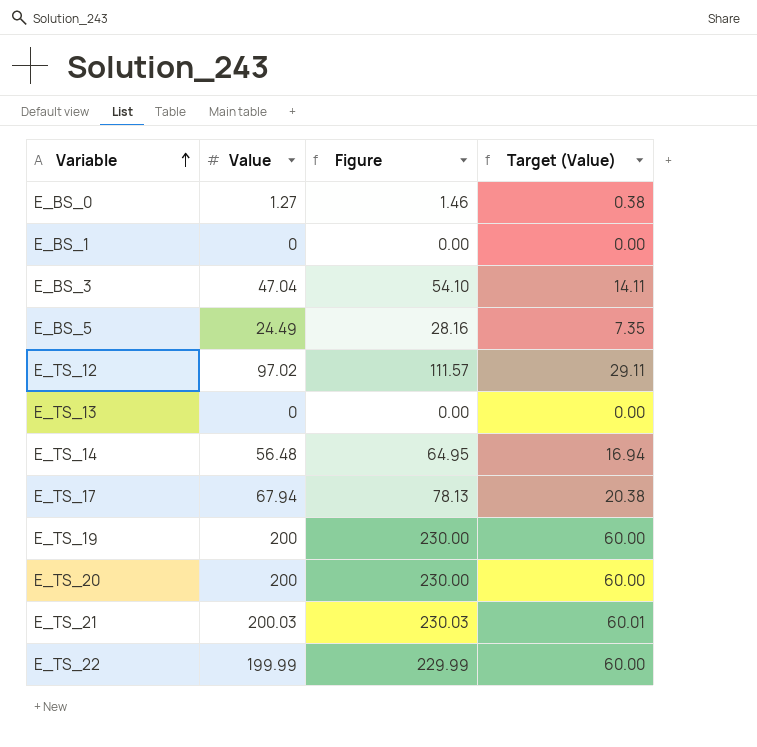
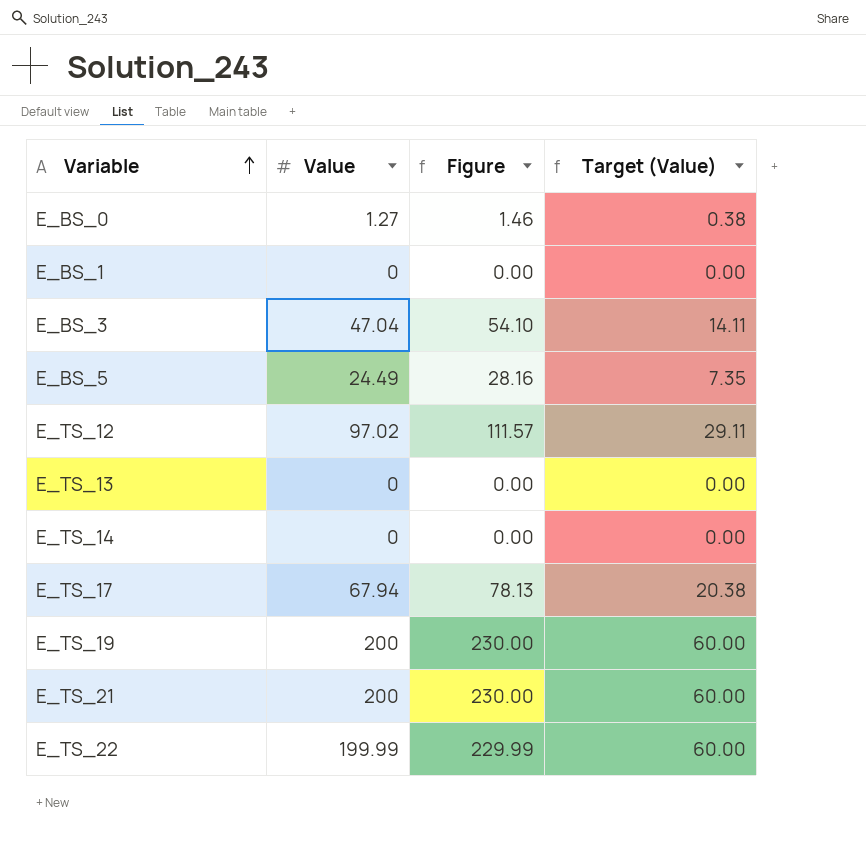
row E_TS_20: 200 | 230.00 | 60.00 -> none
E_TS_14 | Value: 56.48 -> 0
E_TS_14 | Figure: 64.95 -> 0.00
E_TS_14 | Target (Value): 16.94 -> 0.00
E_TS_21 | Value: 200.03 -> 200
E_TS_21 | Figure: 230.03 -> 230.00
E_TS_21 | Target (Value): 60.01 -> 60.00

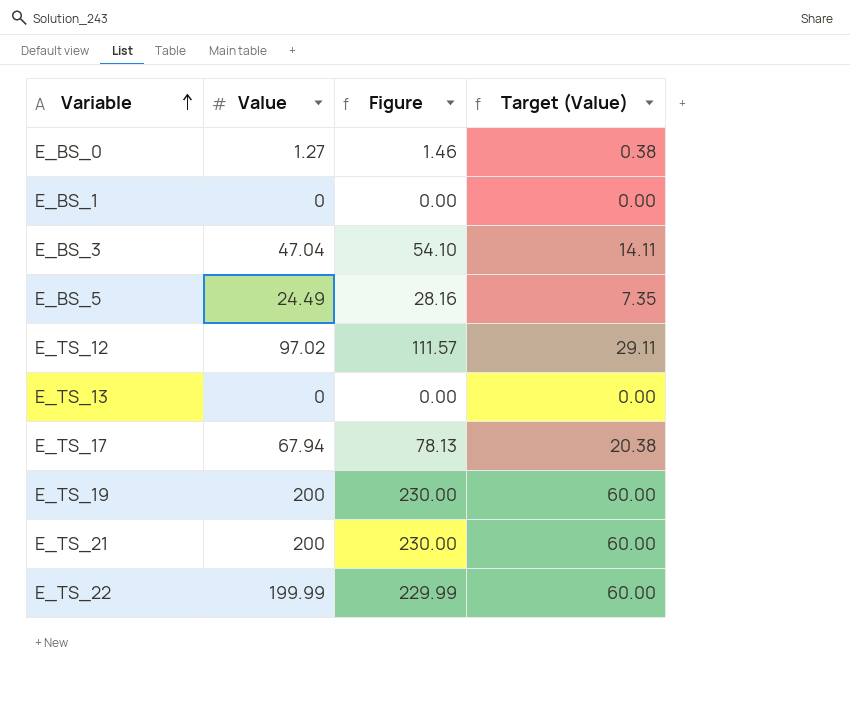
row E_TS_14: 0 | 0.00 | 0.00 -> none

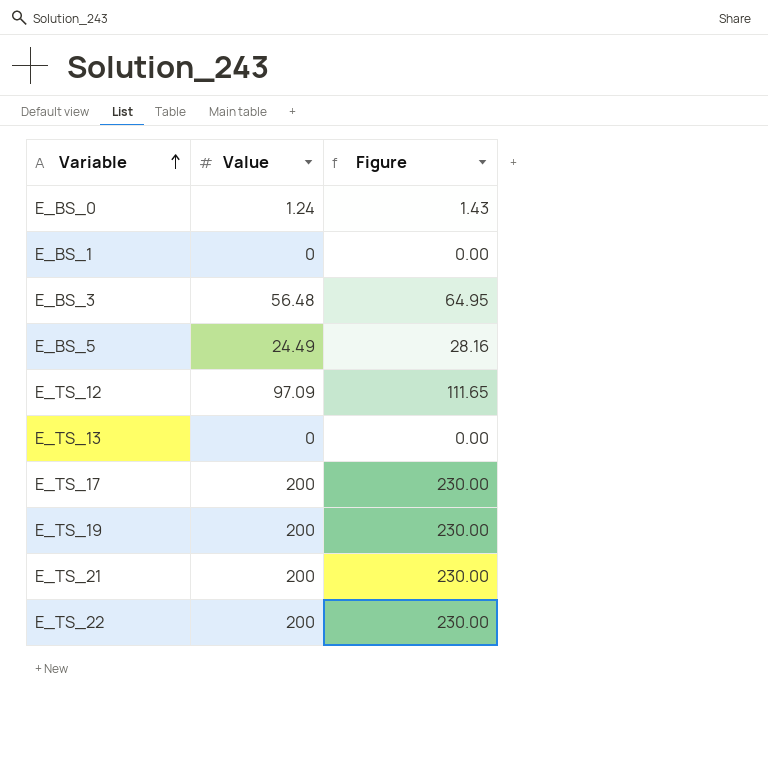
column Target (Value) | formula: [Value] * 0.3 -> none
E_BS_0 | Value: 1.27 -> 1.24
E_BS_0 | Figure: 1.46 -> 1.43
E_BS_3 | Value: 47.04 -> 56.48
E_BS_3 | Figure: 54.10 -> 64.95
E_TS_12 | Value: 97.02 -> 97.09
E_TS_12 | Figure: 111.57 -> 111.65
E_TS_17 | Value: 67.94 -> 200
E_TS_17 | Figure: 78.13 -> 230.00
E_TS_22 | Value: 199.99 -> 200
E_TS_22 | Figure: 229.99 -> 230.00

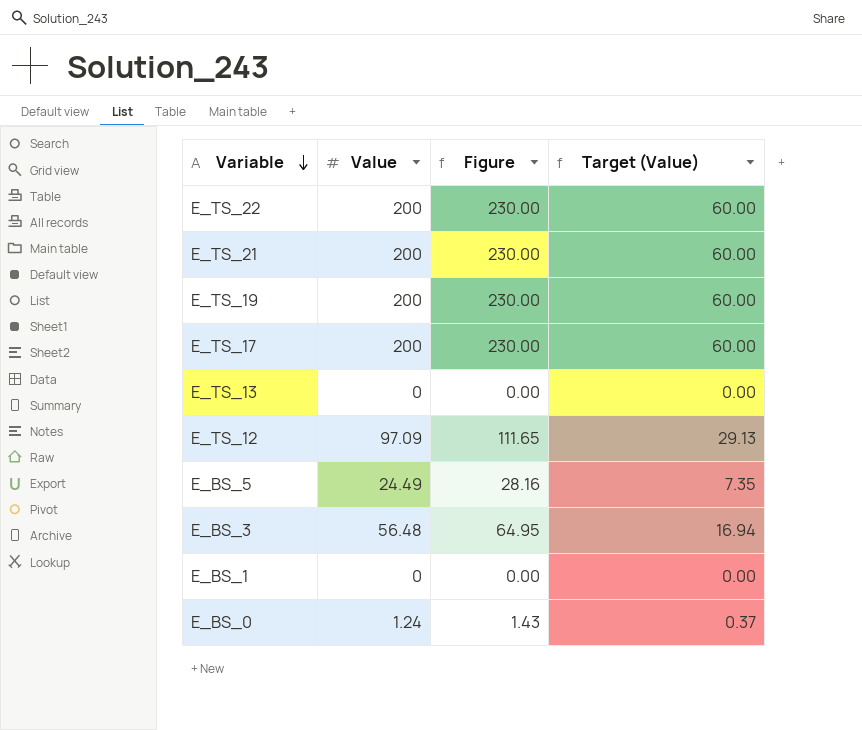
row order: Variable ascending -> Variable descending
column Target (Value) | formula: none -> [Value] * 0.3

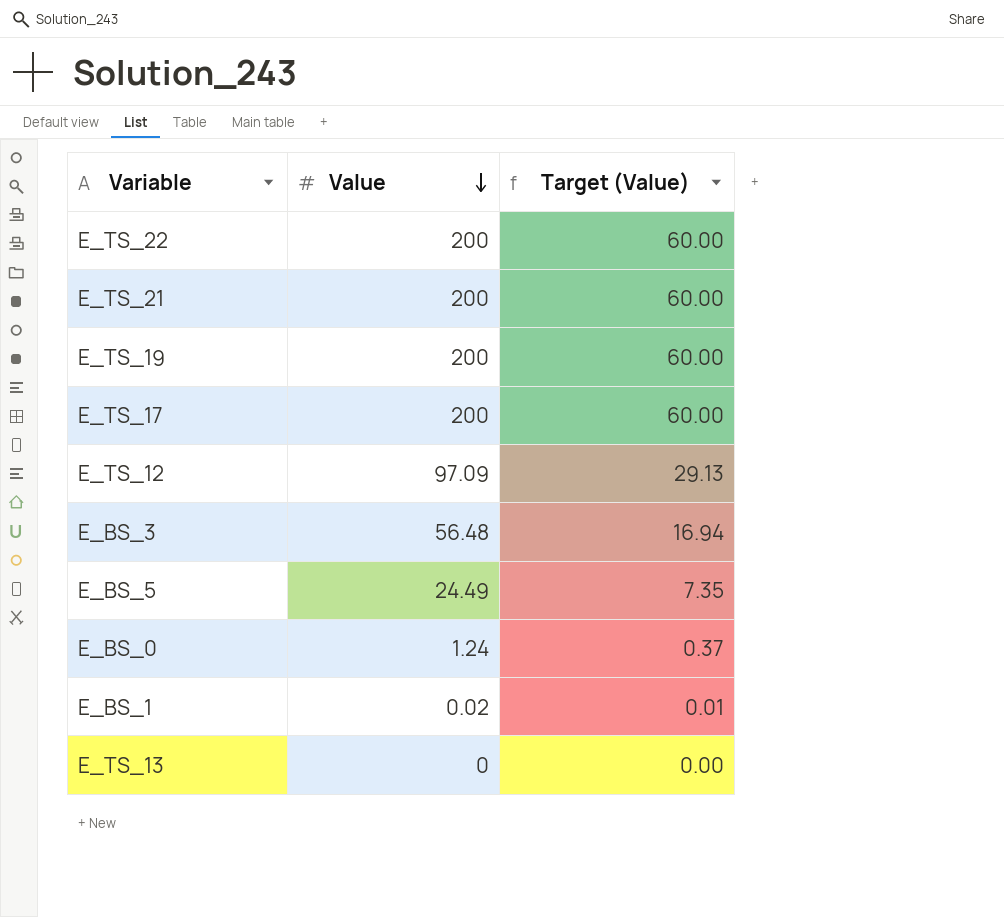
row order: Variable descending -> Value descending
column Figure | formula: [Value] * 1.15 -> none
E_BS_1 | Value: 0 -> 0.02
E_BS_1 | Target (Value): 0.00 -> 0.01

